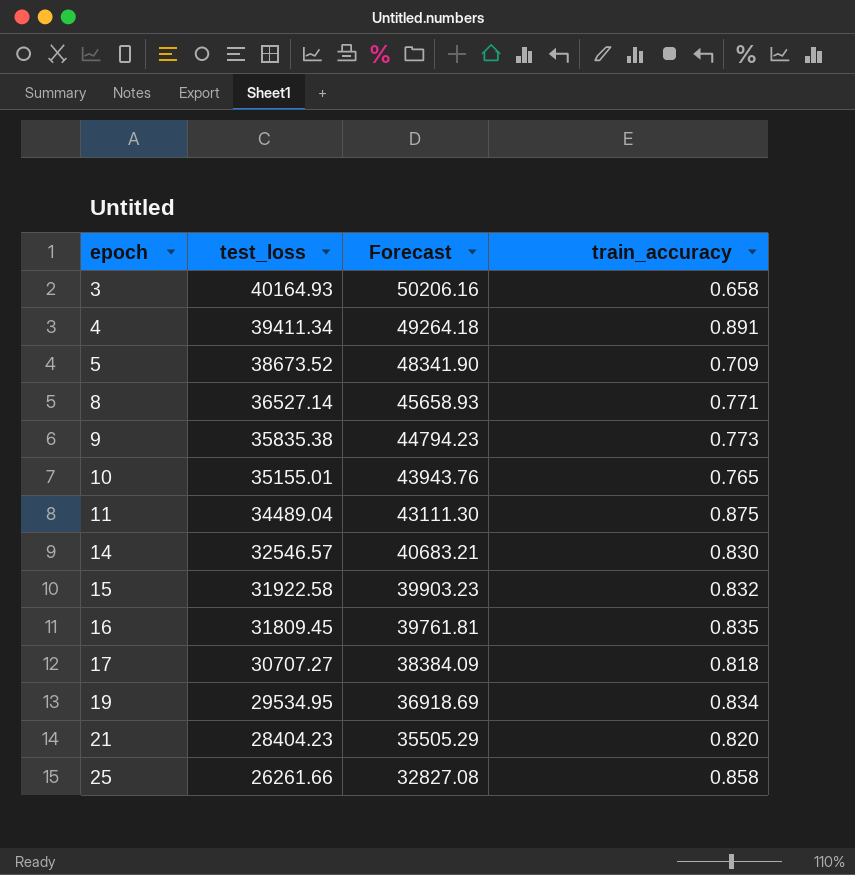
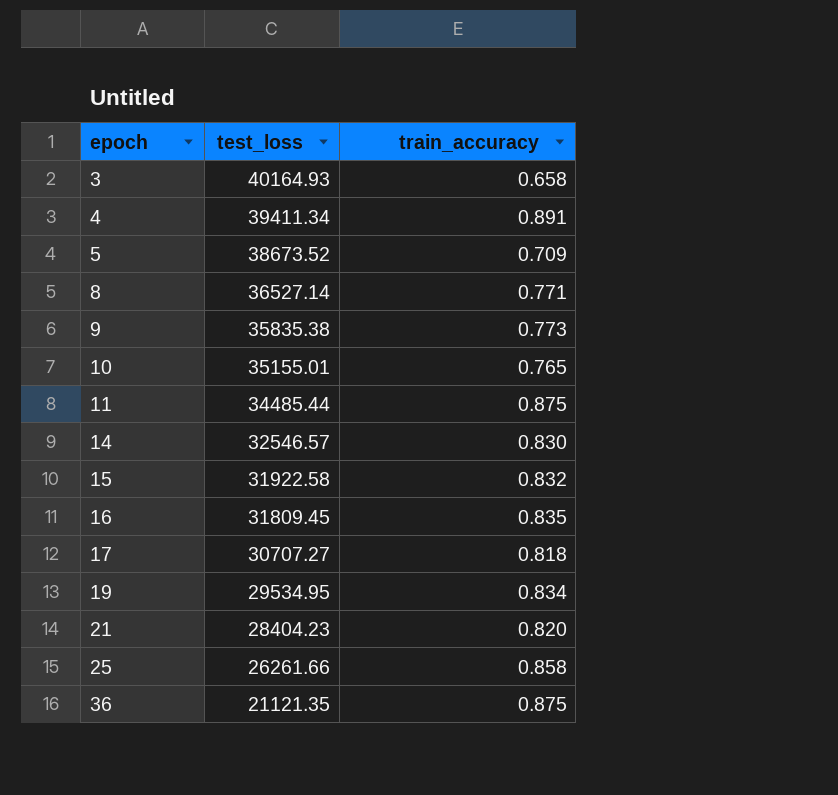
column Forecast | formula: [test_loss] * 1.25 -> none
11 | test_loss: 34489.04 -> 34485.44
row 36: none -> 21121.35 | 0.875

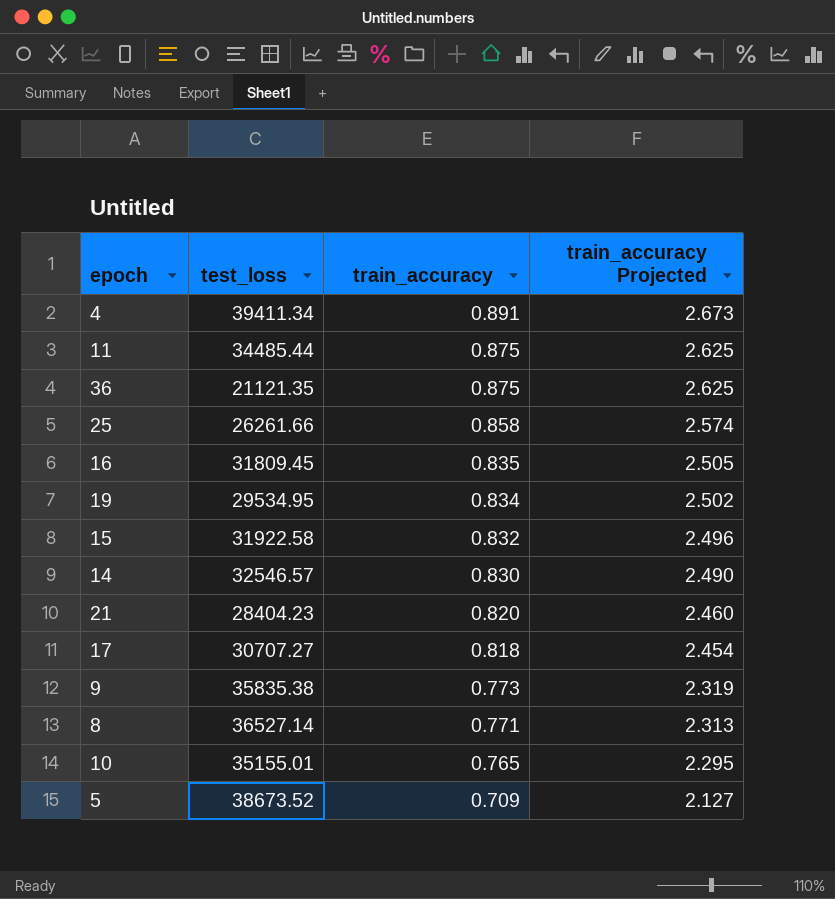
row order: epoch ascending -> train_accuracy descending
column train_accuracy Projected | formula: none -> [train_accuracy] * 3
row 3: 40164.93 | 0.658 -> none

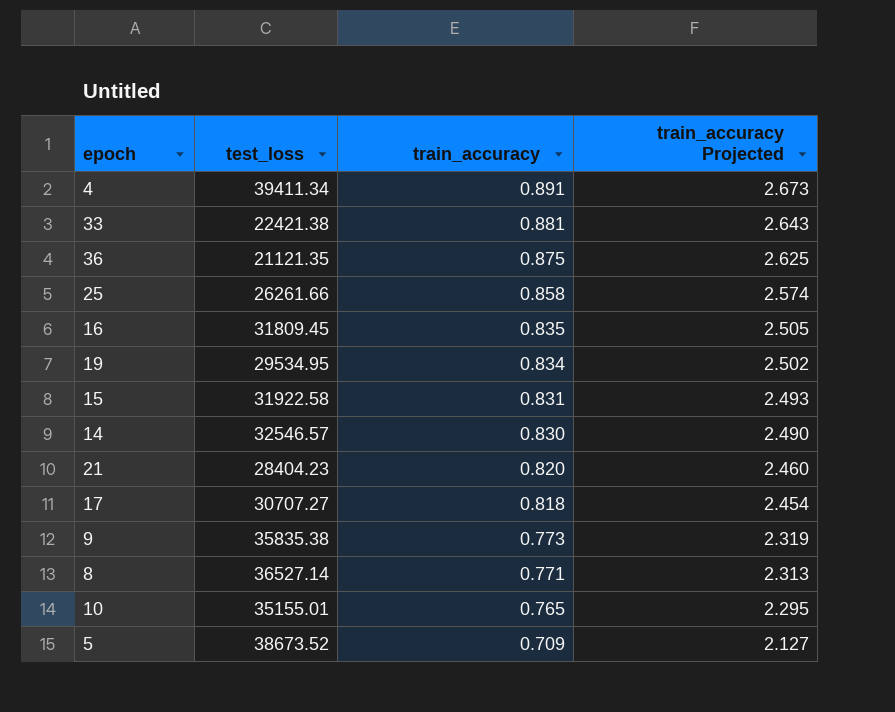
row 11: 34485.44 | 0.875 | 2.625 -> none
row 33: none -> 22421.38 | 0.881 | 2.643
15 | train_accuracy: 0.832 -> 0.831
15 | train_accuracy Projected: 2.496 -> 2.493

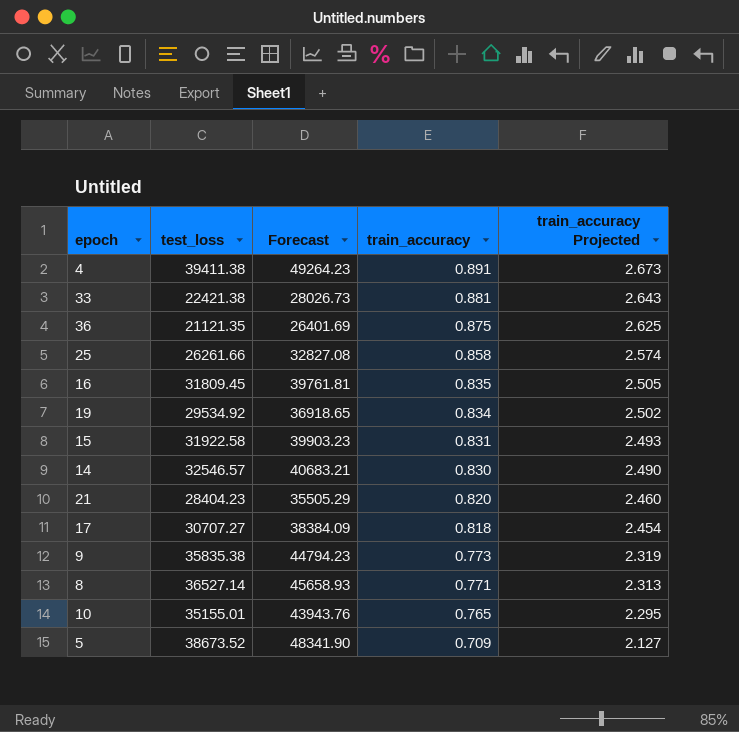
column Forecast | formula: none -> [test_loss] * 1.25
4 | test_loss: 39411.34 -> 39411.38
19 | test_loss: 29534.95 -> 29534.92

